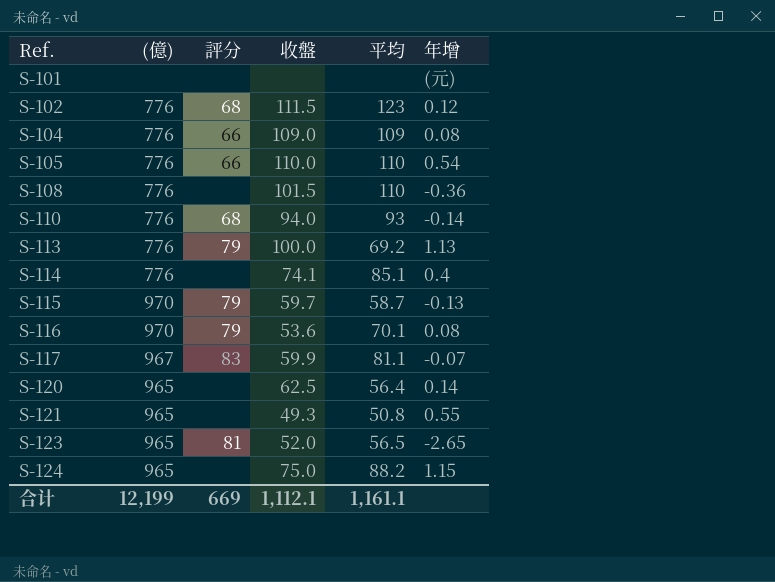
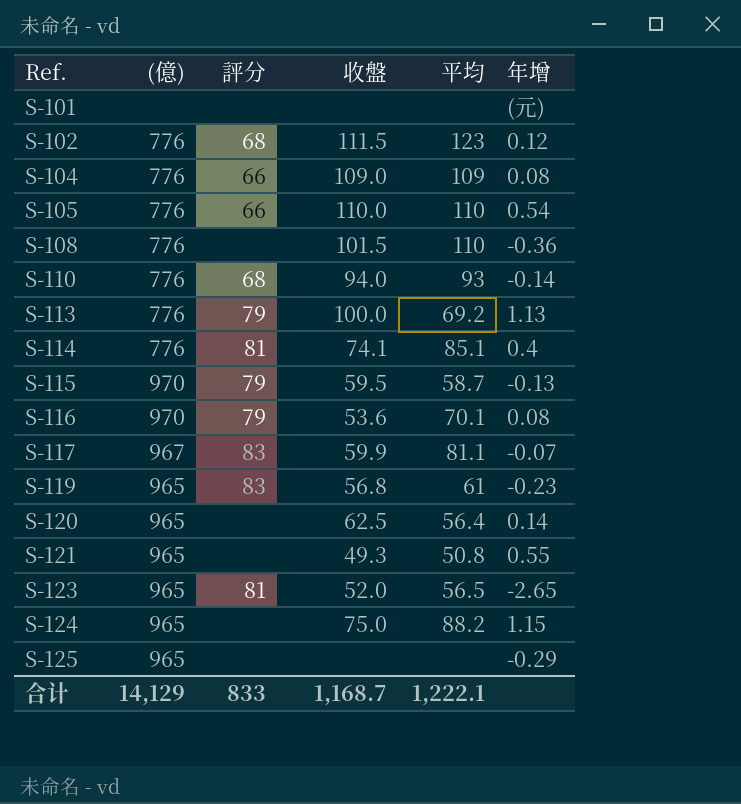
S-114 | 評分: none -> 81
S-115 | 收盤: 59.7 -> 59.5
row S-119: none -> 965 | 83 | 56.8 | 61 | -0.23
row S-125: none -> 965 | none | none | none | -0.29
合计 | (億): 12,199 -> 14,129
合计 | 評分: 669 -> 833
合计 | 收盤: 1,112.1 -> 1,168.7
合计 | 平均: 1,161.1 -> 1,222.1

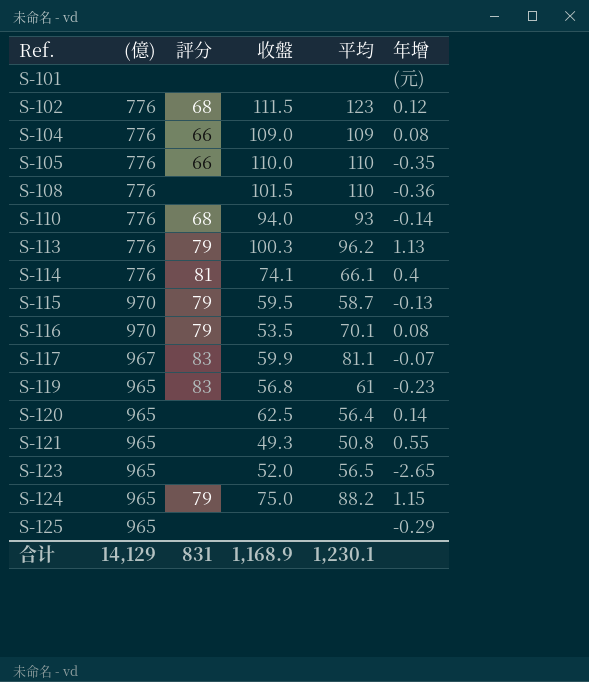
S-105 | 年增: 0.54 -> -0.35
S-113 | 收盤: 100.0 -> 100.3
S-113 | 平均: 69.2 -> 96.2
S-114 | 平均: 85.1 -> 66.1
S-116 | 收盤: 53.6 -> 53.5
S-123 | 評分: 81 -> none
S-124 | 評分: none -> 79
合计 | 評分: 833 -> 831
合计 | 收盤: 1,168.7 -> 1,168.9
合计 | 平均: 1,222.1 -> 1,230.1

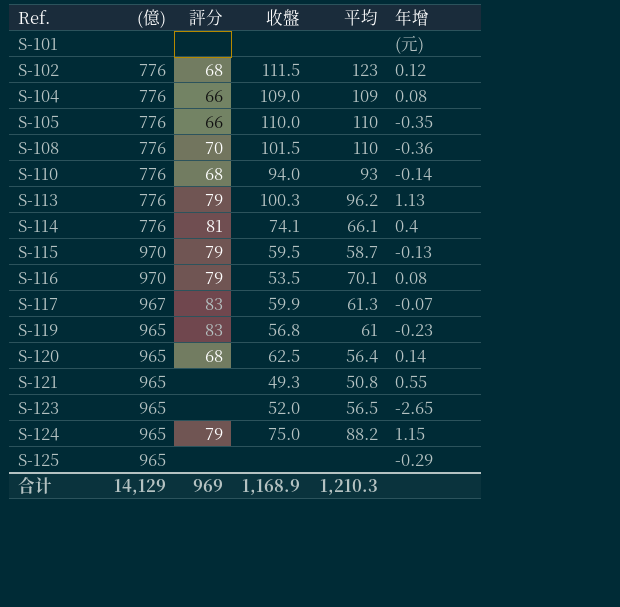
S-108 | 評分: none -> 70
S-117 | 平均: 81.1 -> 61.3
S-120 | 評分: none -> 68
合计 | 評分: 831 -> 969
合计 | 平均: 1,230.1 -> 1,210.3

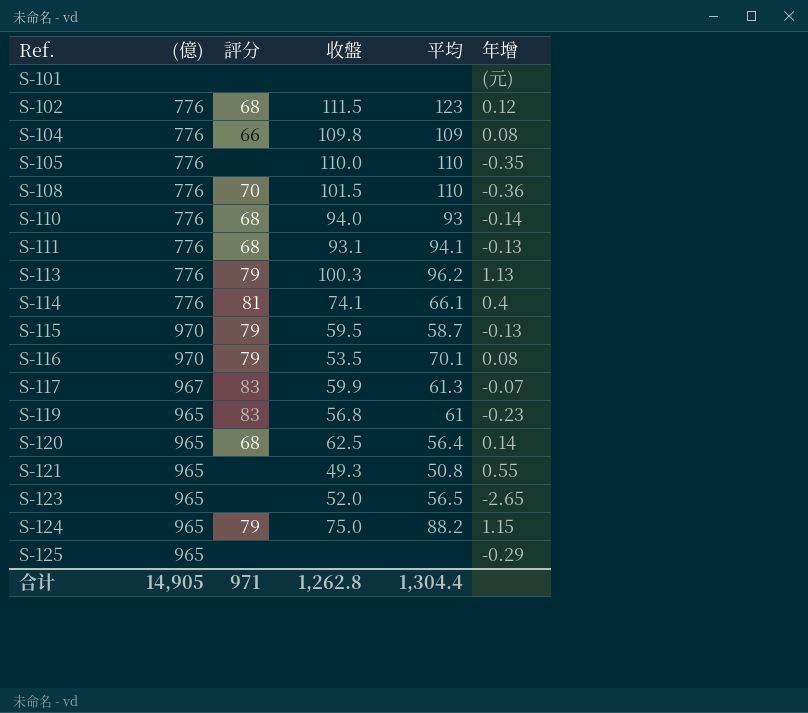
S-104 | 收盤: 109.0 -> 109.8
S-105 | 評分: 66 -> none
row S-111: none -> 776 | 68 | 93.1 | 94.1 | -0.13
合计 | (億): 14,129 -> 14,905
合计 | 評分: 969 -> 971
合计 | 收盤: 1,168.9 -> 1,262.8
合计 | 平均: 1,210.3 -> 1,304.4

